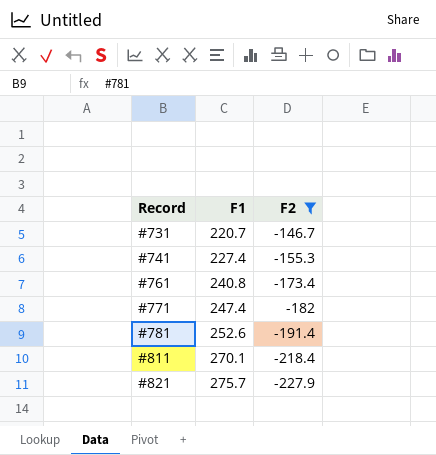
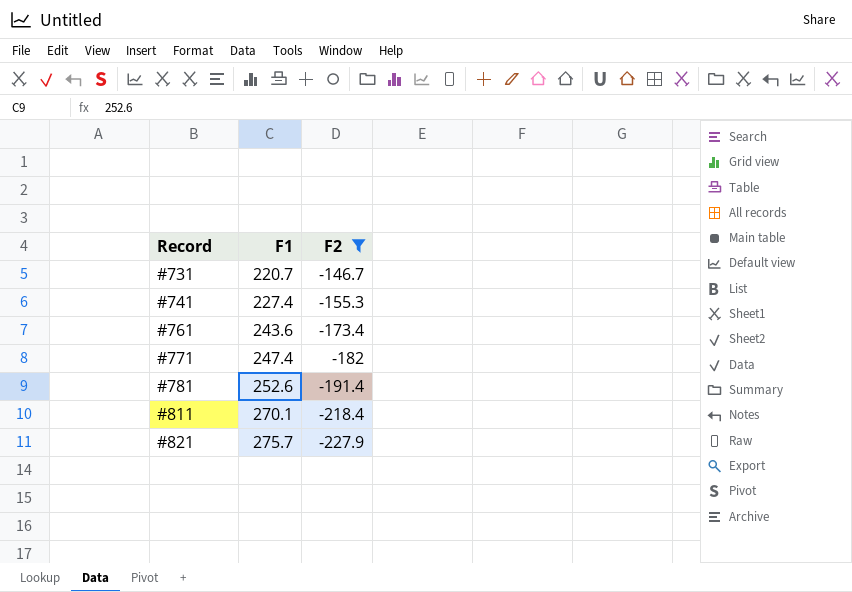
#761 | F1: 240.8 -> 243.6

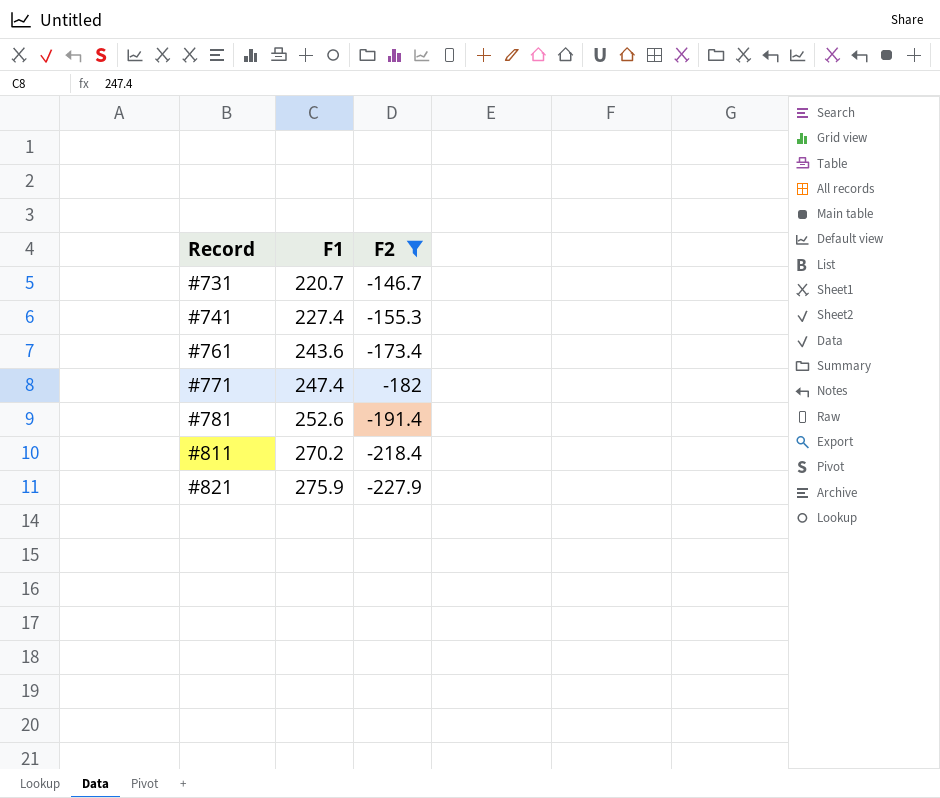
#811 | F1: 270.1 -> 270.2
#821 | F1: 275.7 -> 275.9

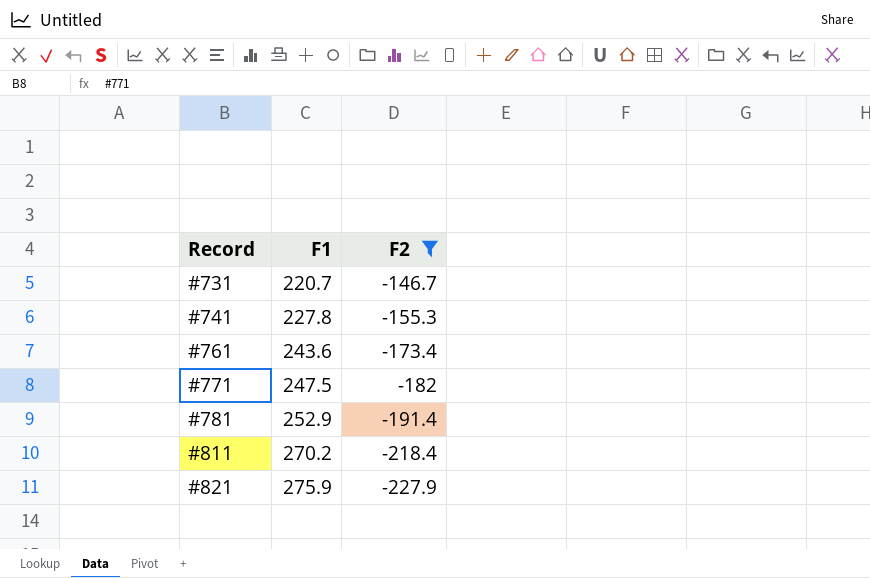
#741 | F1: 227.4 -> 227.8
#771 | F1: 247.4 -> 247.5
#781 | F1: 252.6 -> 252.9

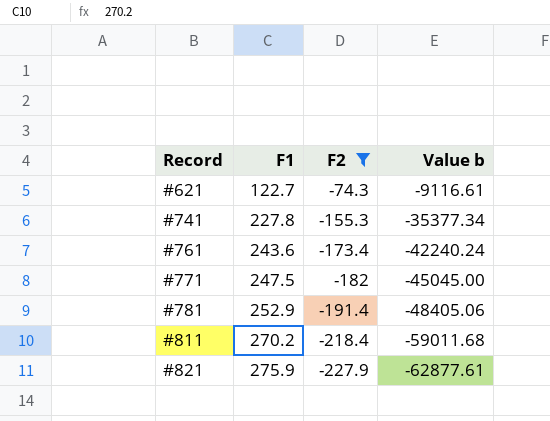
column Value b | formula: none -> [F1] * [F2]
row #731: 220.7 | -146.7 -> none
row #621: none -> 122.7 | -74.3 | -9116.61

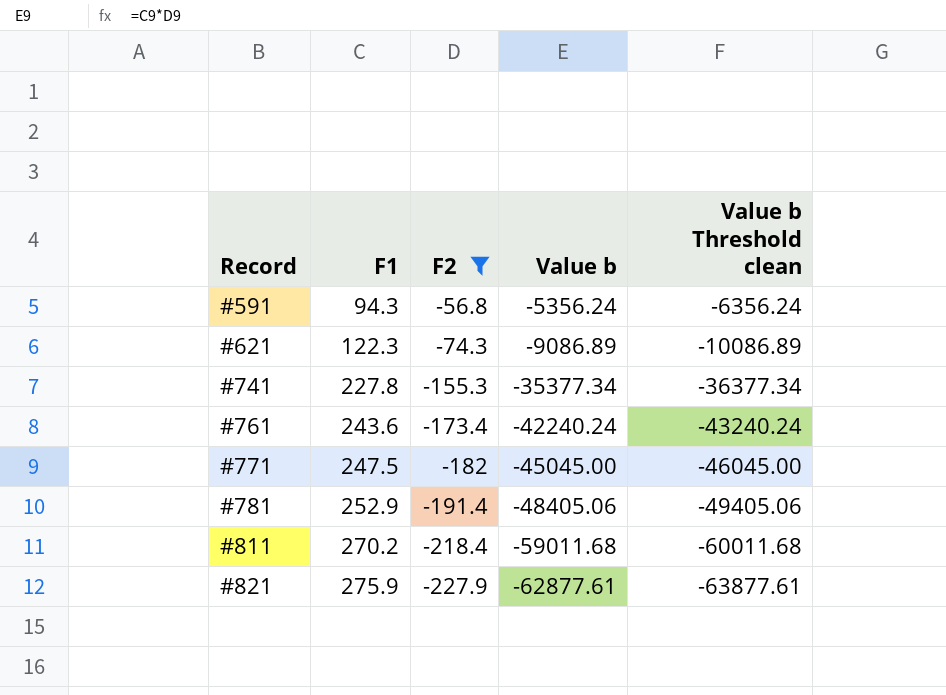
column Value b Threshold clean | formula: none -> [Value b] - 1000
row #591: none -> 94.3 | -56.8 | -5356.24 | -6356.24
#621 | F1: 122.7 -> 122.3
#621 | Value b: -9116.61 -> -9086.89

